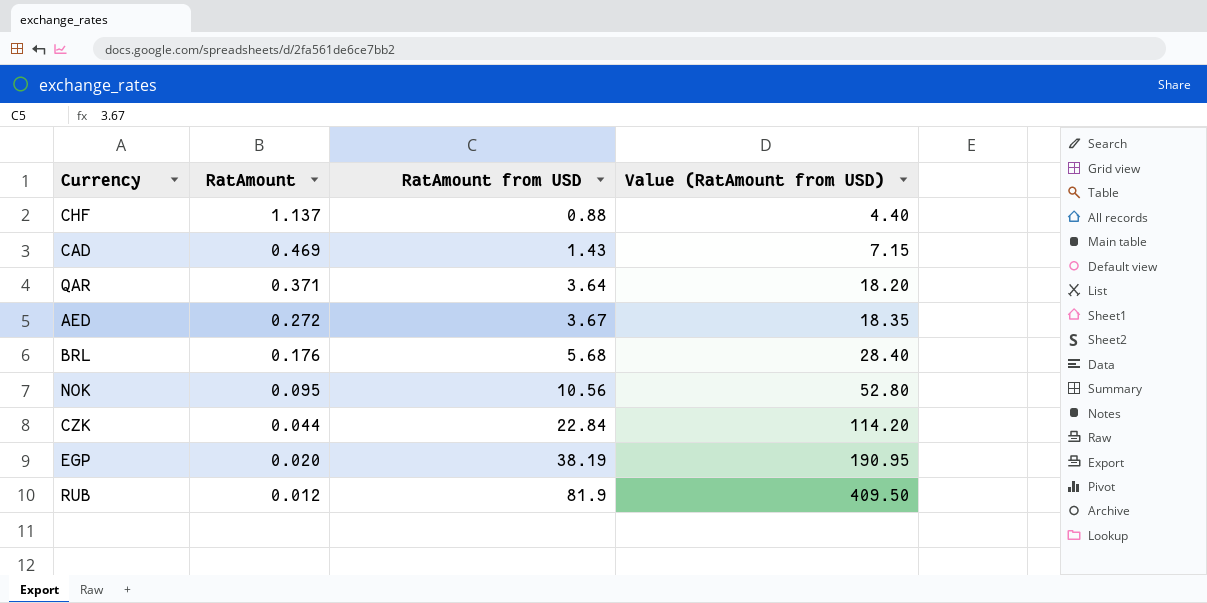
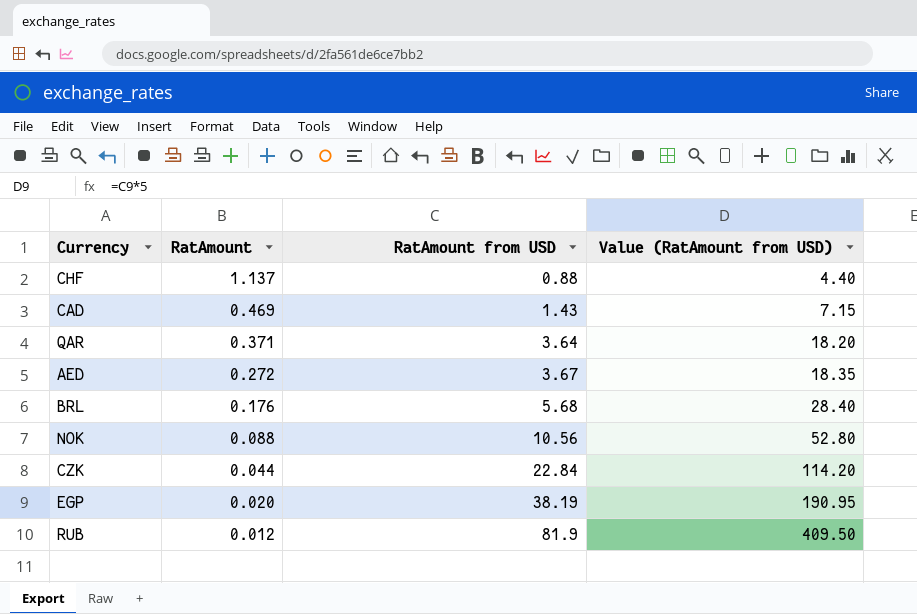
NOK | RatAmount: 0.095 -> 0.088

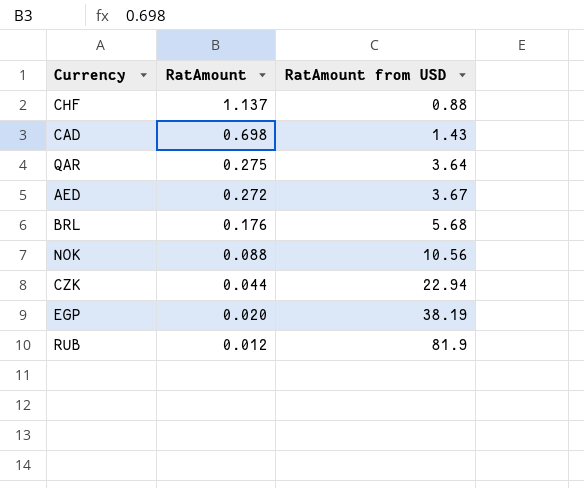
column Value (RatAmount from USD) | formula: [RatAmount from USD] * 5 -> none
CAD | RatAmount: 0.469 -> 0.698
QAR | RatAmount: 0.371 -> 0.275
CZK | RatAmount from USD: 22.84 -> 22.94

